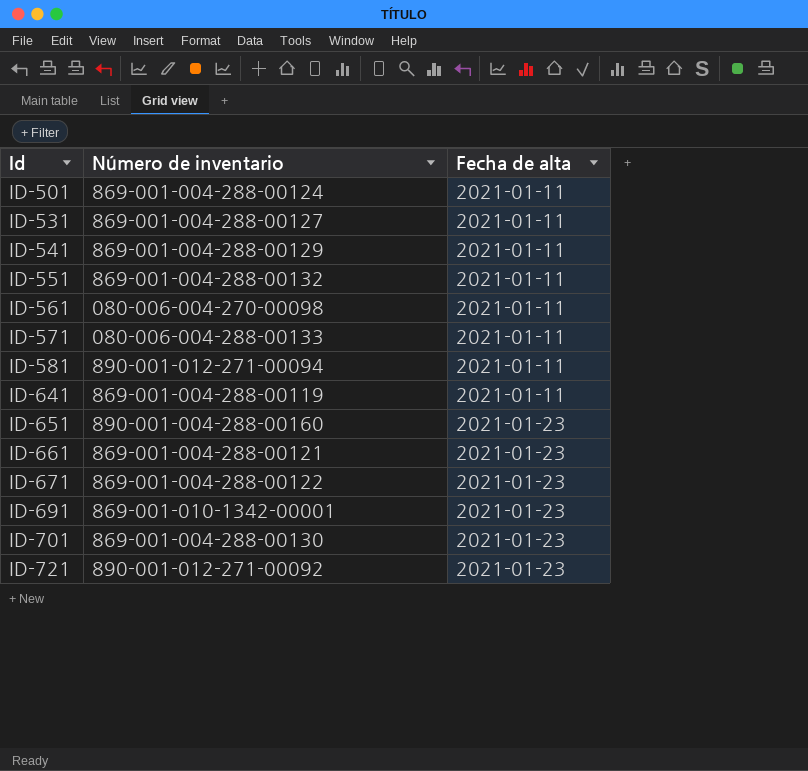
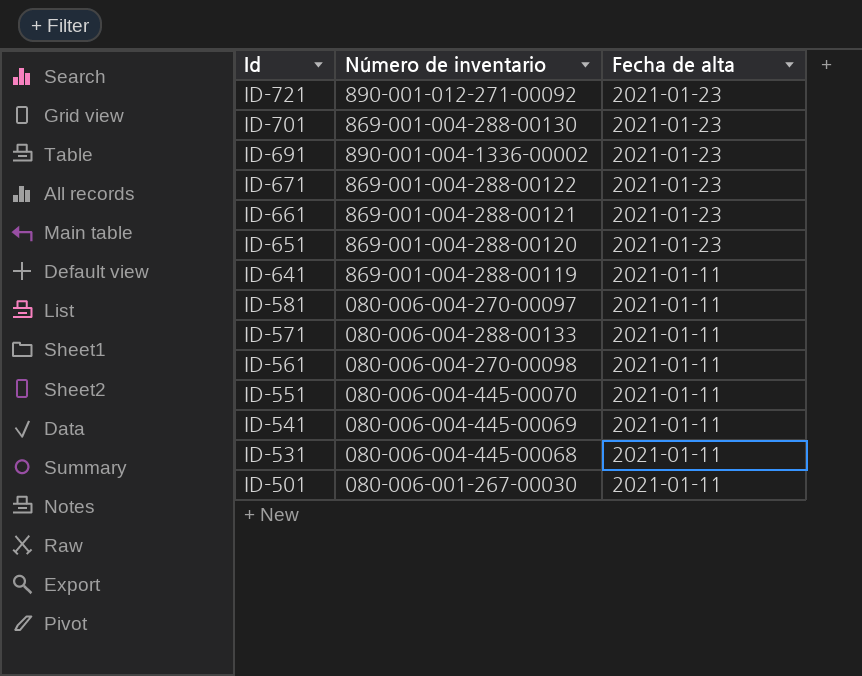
row order: Id ascending -> Id descending
ID-691 | Número de inventario: 869-001-010-1342-00001 -> 890-001-004-1336-00002
ID-651 | Número de inventario: 890-001-004-288-00160 -> 869-001-004-288-00120
ID-581 | Número de inventario: 890-001-012-271-00094 -> 080-006-004-270-00097
ID-551 | Número de inventario: 869-001-004-288-00132 -> 080-006-004-445-00070
ID-541 | Número de inventario: 869-001-004-288-00129 -> 080-006-004-445-00069
ID-531 | Número de inventario: 869-001-004-288-00127 -> 080-006-004-445-00068
ID-501 | Número de inventario: 869-001-004-288-00124 -> 080-006-001-267-00030

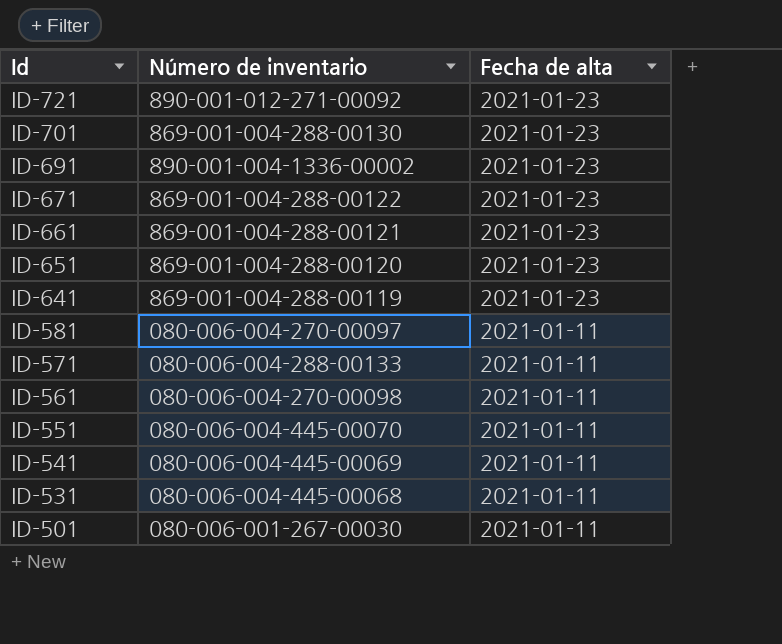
ID-641 | Fecha de alta: 2021-01-11 -> 2021-01-23

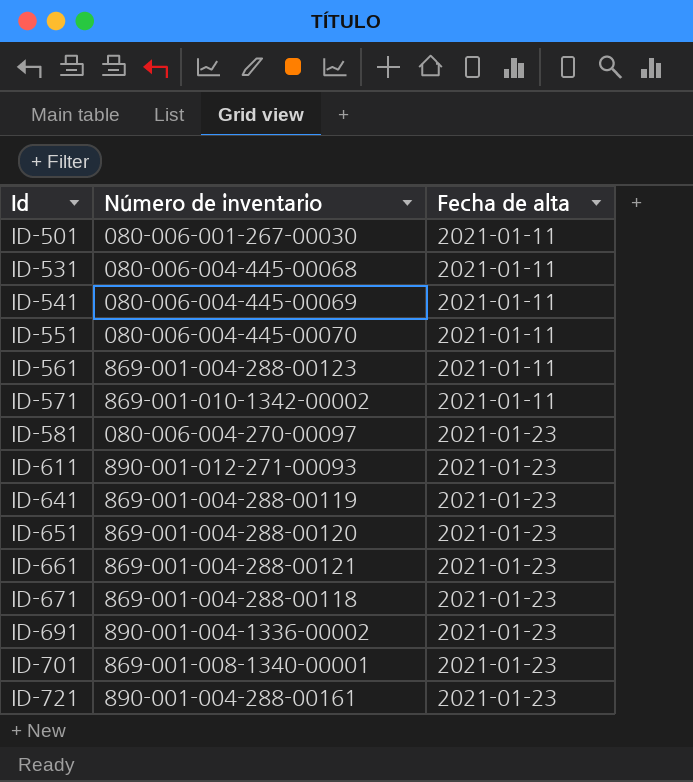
row order: Id descending -> Id ascending
ID-561 | Número de inventario: 080-006-004-270-00098 -> 869-001-004-288-00123
ID-571 | Número de inventario: 080-006-004-288-00133 -> 869-001-010-1342-00002
ID-581 | Fecha de alta: 2021-01-11 -> 2021-01-23
row ID-611: none -> 890-001-012-271-00093 | 2021-01-23
ID-671 | Número de inventario: 869-001-004-288-00122 -> 869-001-004-288-00118
ID-701 | Número de inventario: 869-001-004-288-00130 -> 869-001-008-1340-00001
ID-721 | Número de inventario: 890-001-012-271-00092 -> 890-001-004-288-00161

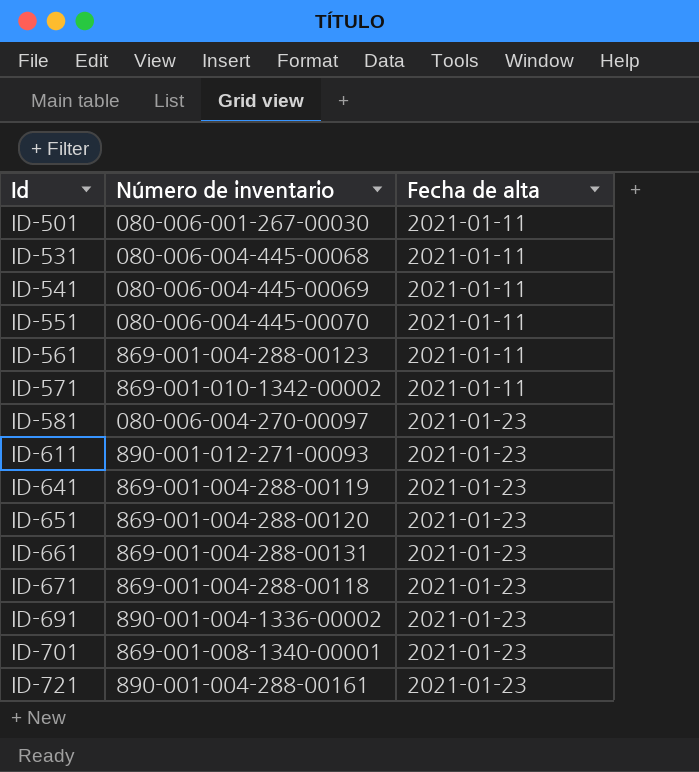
ID-661 | Número de inventario: 869-001-004-288-00121 -> 869-001-004-288-00131

